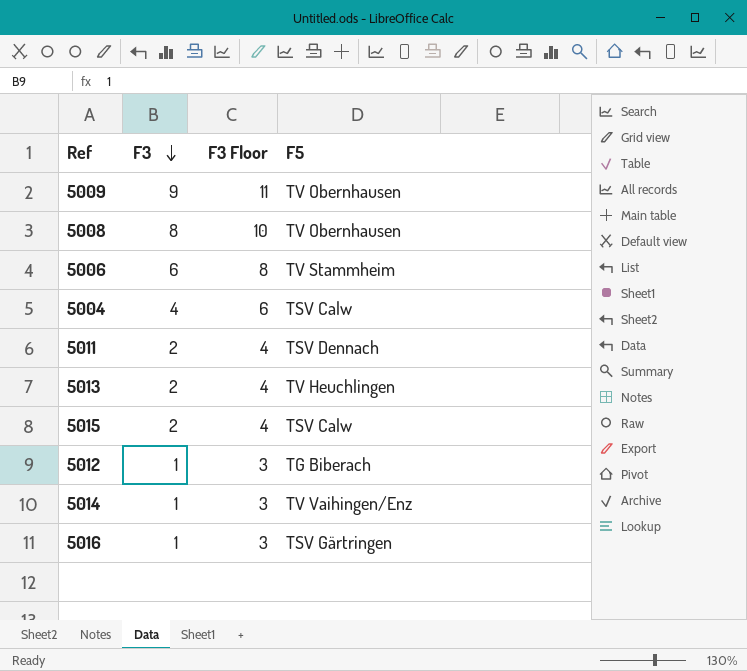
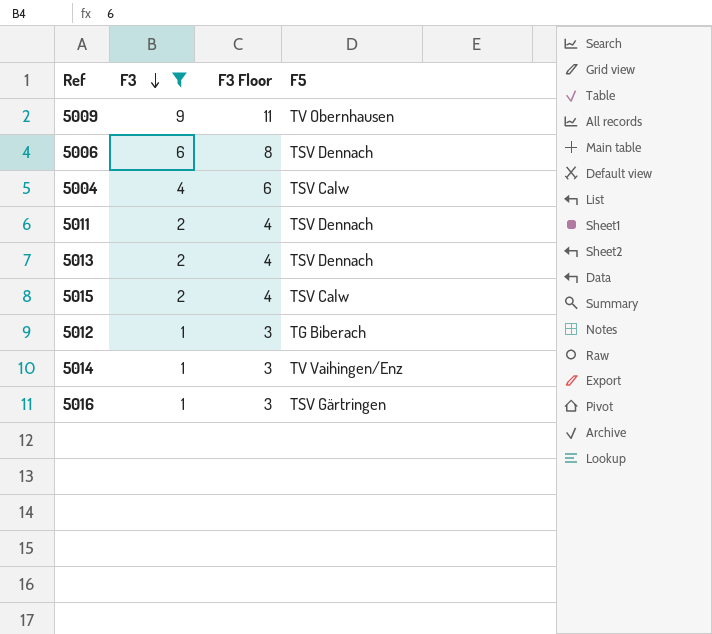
filter: none -> F3 != 8
5006 | F5: TV Stammheim -> TSV Dennach
5013 | F5: TV Heuchlingen -> TSV Dennach

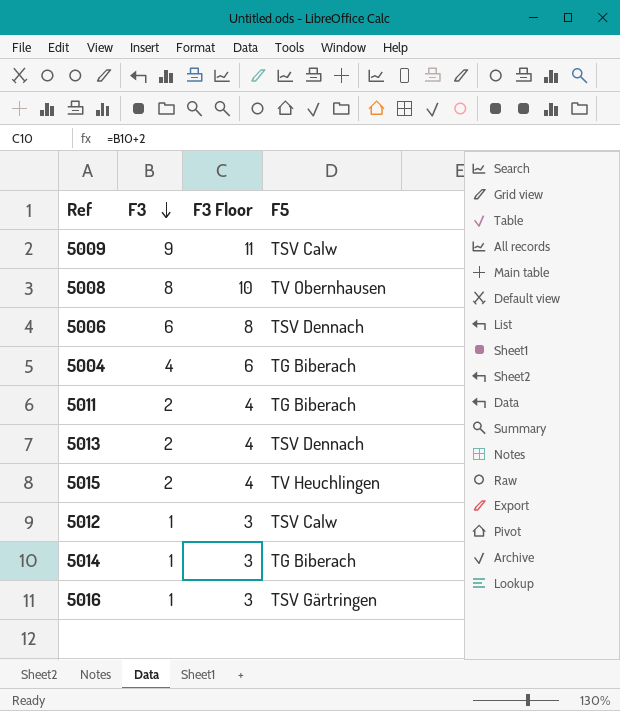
filter: F3 != 8 -> none
5009 | F5: TV Obernhausen -> TSV Calw
5004 | F5: TSV Calw -> TG Biberach
5011 | F5: TSV Dennach -> TG Biberach
5015 | F5: TSV Calw -> TV Heuchlingen
5012 | F5: TG Biberach -> TSV Calw
5014 | F5: TV Vaihingen/Enz -> TG Biberach

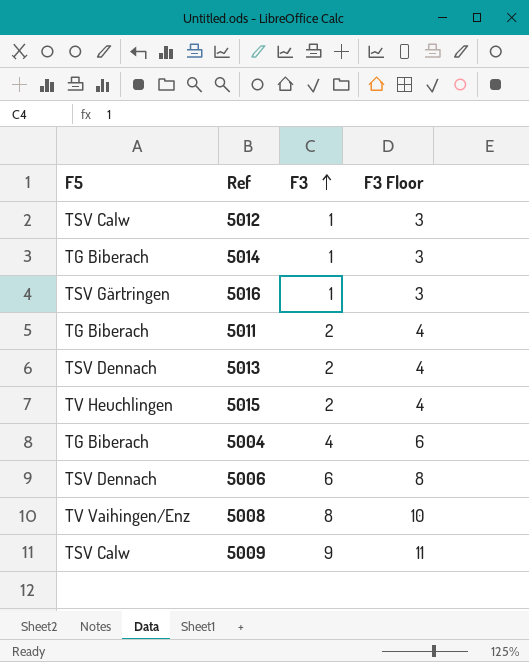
row order: F3 descending -> F3 ascending
column F5 | position: 4 -> 1
5008 | F5: TV Obernhausen -> TV Vaihingen/Enz

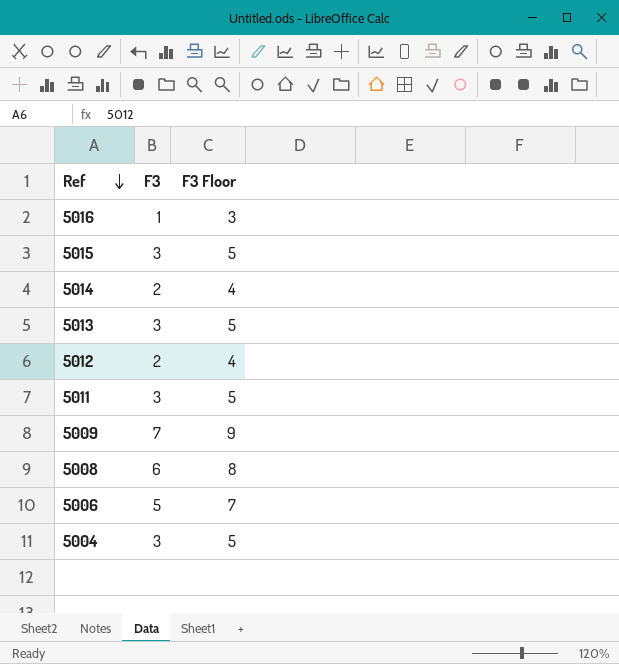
row order: F3 ascending -> Ref descending
column F5 | position: 1 -> none
5015 | F3: 2 -> 3
5015 | F3 Floor: 4 -> 5
5014 | F3: 1 -> 2
5014 | F3 Floor: 3 -> 4
5013 | F3: 2 -> 3
5013 | F3 Floor: 4 -> 5
5012 | F3: 1 -> 2
5012 | F3 Floor: 3 -> 4
5011 | F3: 2 -> 3
5011 | F3 Floor: 4 -> 5
5009 | F3: 9 -> 7
5009 | F3 Floor: 11 -> 9
5008 | F3: 8 -> 6
5008 | F3 Floor: 10 -> 8
5006 | F3: 6 -> 5
5006 | F3 Floor: 8 -> 7
5004 | F3: 4 -> 3
5004 | F3 Floor: 6 -> 5

